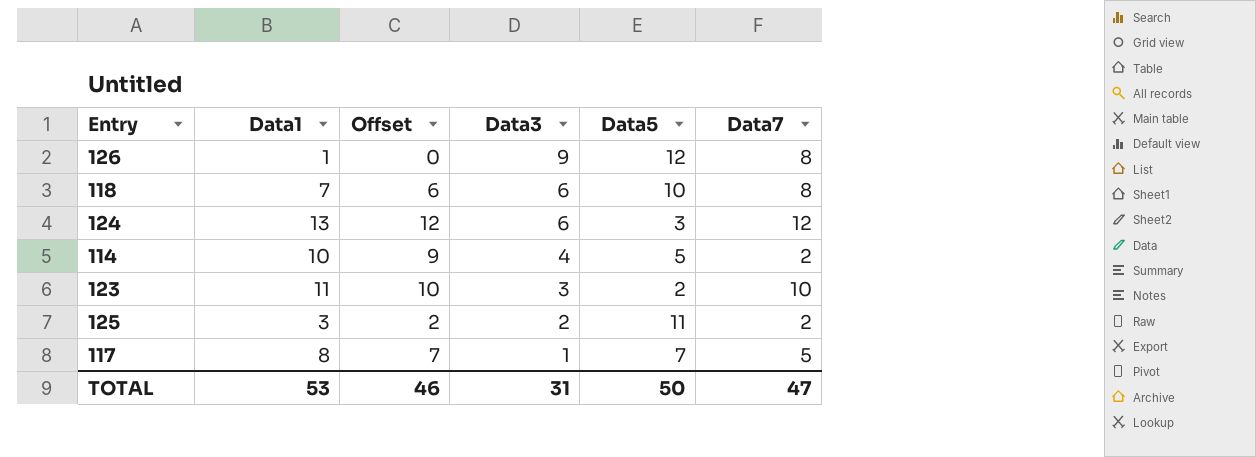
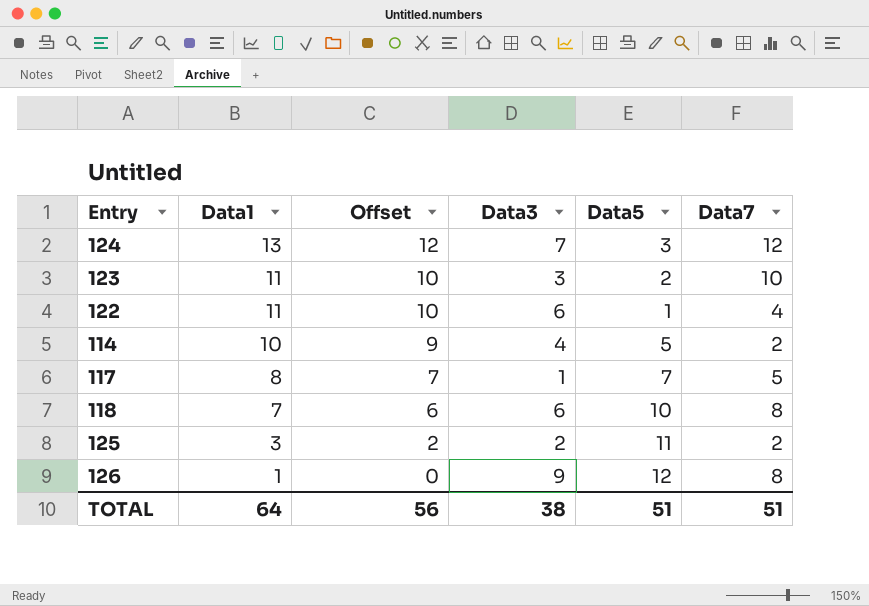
row order: Data3 descending -> Data1 descending
124 | Data3: 6 -> 7
row 122: none -> 11 | 10 | 6 | 1 | 4
TOTAL | Data1: 53 -> 64
TOTAL | Offset: 46 -> 56
TOTAL | Data3: 31 -> 38
TOTAL | Data5: 50 -> 51
TOTAL | Data7: 47 -> 51

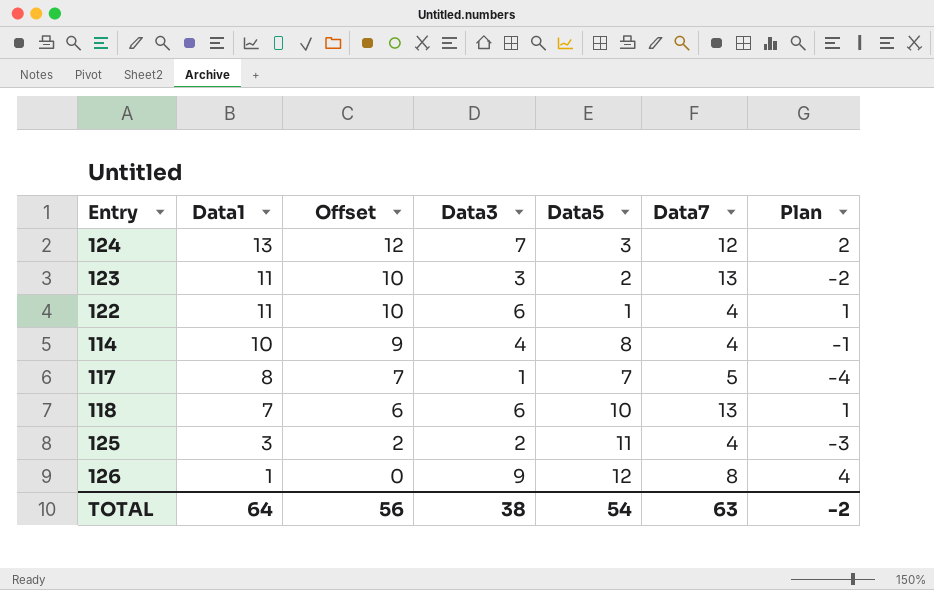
column Plan | formula: none -> [Data3] - 5
123 | Data7: 10 -> 13
114 | Data5: 5 -> 8
114 | Data7: 2 -> 4
118 | Data7: 8 -> 13
125 | Data7: 2 -> 4
TOTAL | Data5: 51 -> 54
TOTAL | Data7: 51 -> 63

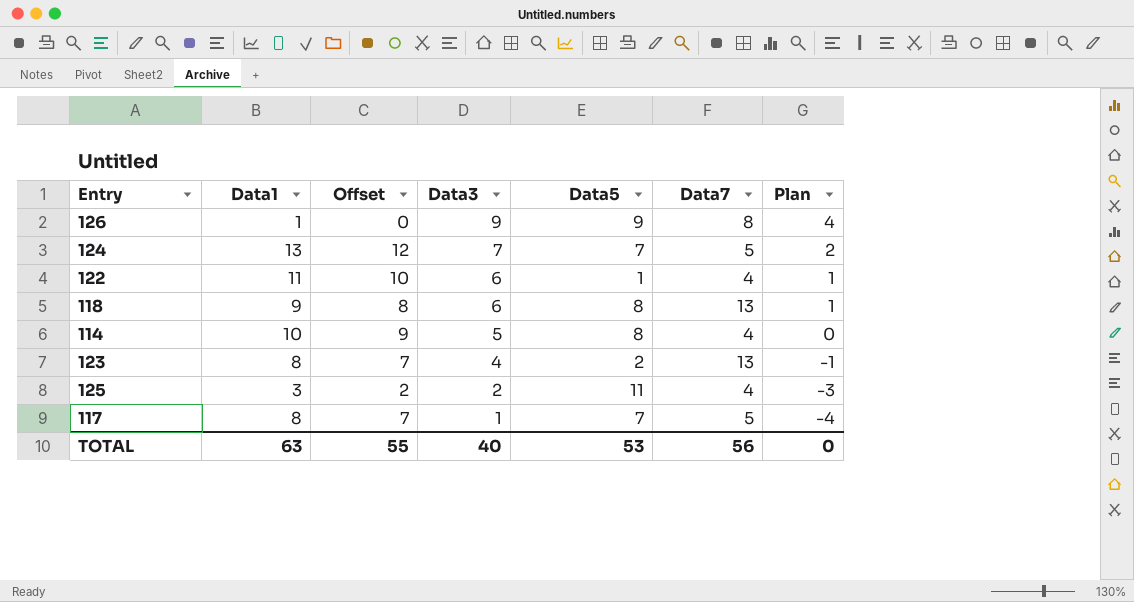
row order: Data1 descending -> Data3 descending
126 | Data5: 12 -> 9
124 | Data5: 3 -> 7
124 | Data7: 12 -> 5
118 | Data1: 7 -> 9
118 | Offset: 6 -> 8
118 | Data5: 10 -> 8
114 | Data3: 4 -> 5
114 | Plan: -1 -> 0
123 | Data1: 11 -> 8
123 | Offset: 10 -> 7
123 | Data3: 3 -> 4
123 | Plan: -2 -> -1
TOTAL | Data1: 64 -> 63
TOTAL | Offset: 56 -> 55
TOTAL | Data3: 38 -> 40
TOTAL | Data5: 54 -> 53
TOTAL | Data7: 63 -> 56
TOTAL | Plan: -2 -> 0

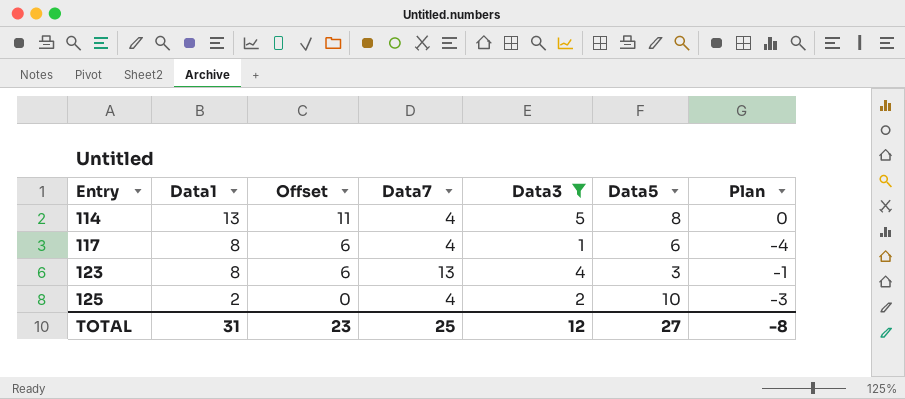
filter: none -> Data3 <= 5
row order: Data3 descending -> Entry ascending
column Offset | formula: [Data1] - 1 -> [Data1] - 2
column Data7 | position: 6 -> 4
114 | Data1: 10 -> 13
117 | Data7: 5 -> 4
117 | Data5: 7 -> 6
123 | Data5: 2 -> 3
125 | Data1: 3 -> 2
125 | Data5: 11 -> 10
TOTAL | Data1: 63 -> 31
TOTAL | Offset: 55 -> 23
TOTAL | Data7: 56 -> 25
TOTAL | Data3: 40 -> 12
TOTAL | Data5: 53 -> 27
TOTAL | Plan: 0 -> -8

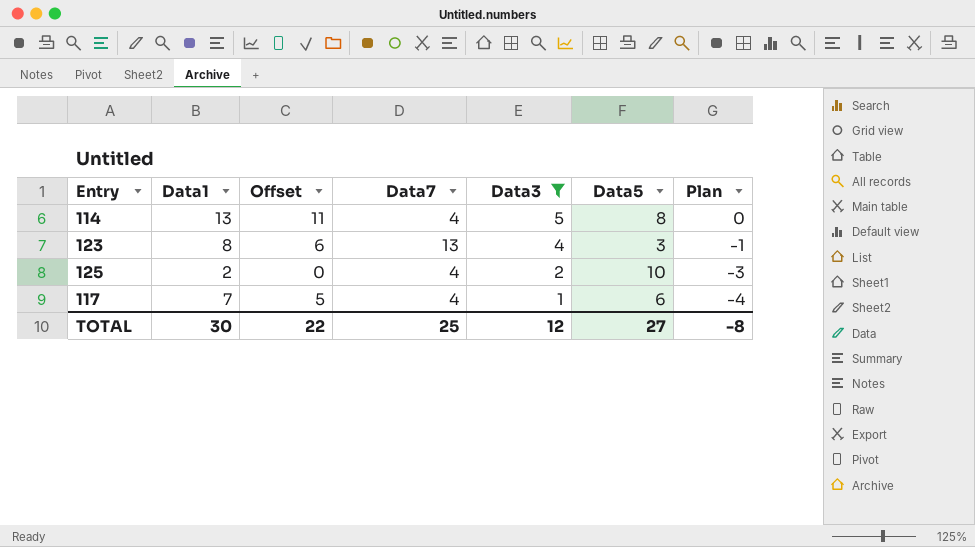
row order: Entry ascending -> Data3 descending
117 | Data1: 8 -> 7
117 | Offset: 6 -> 5
TOTAL | Data1: 31 -> 30
TOTAL | Offset: 23 -> 22

